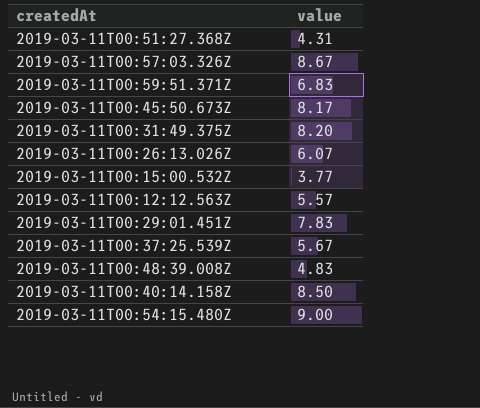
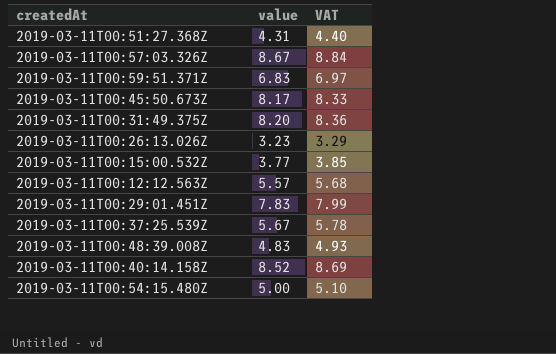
column VAT | formula: none -> [value] * 1.02
2019-03-11T00:26:13.026Z | value: 6.07 -> 3.23
2019-03-11T00:40:14.158Z | value: 8.50 -> 8.52
2019-03-11T00:54:15.480Z | value: 9.00 -> 5.00

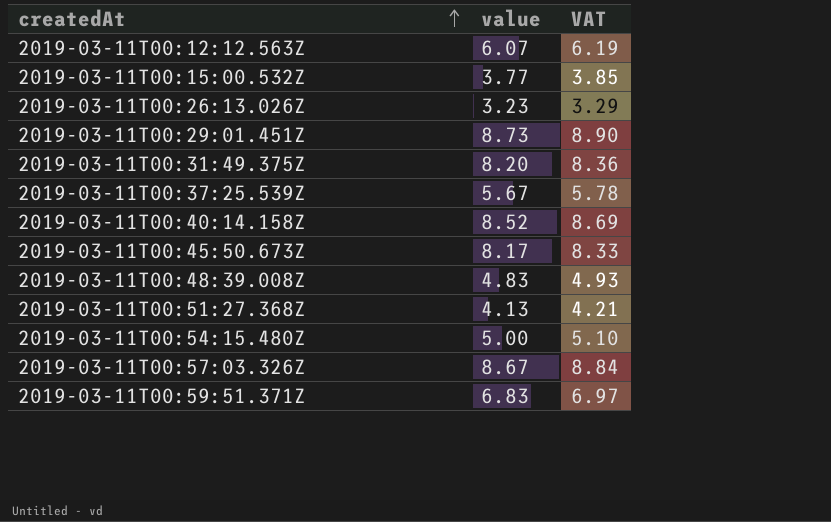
row order: none -> createdAt ascending
2019-03-11T00:12:12.563Z | value: 5.57 -> 6.07
2019-03-11T00:12:12.563Z | VAT: 5.68 -> 6.19
2019-03-11T00:29:01.451Z | value: 7.83 -> 8.73
2019-03-11T00:29:01.451Z | VAT: 7.99 -> 8.90
2019-03-11T00:51:27.368Z | value: 4.31 -> 4.13
2019-03-11T00:51:27.368Z | VAT: 4.40 -> 4.21

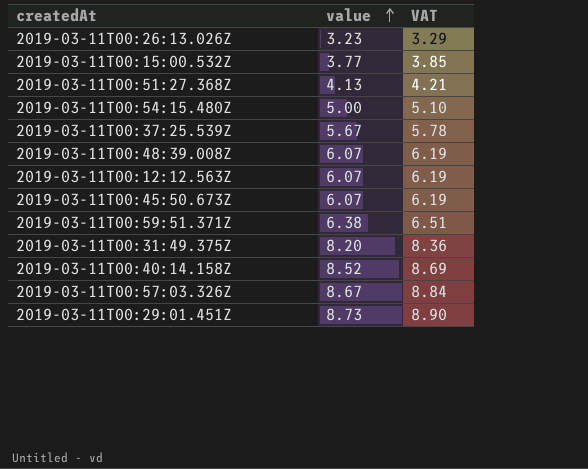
row order: createdAt ascending -> value ascending
2019-03-11T00:48:39.008Z | value: 4.83 -> 6.07
2019-03-11T00:48:39.008Z | VAT: 4.93 -> 6.19
2019-03-11T00:45:50.673Z | value: 8.17 -> 6.07
2019-03-11T00:45:50.673Z | VAT: 8.33 -> 6.19
2019-03-11T00:59:51.371Z | value: 6.83 -> 6.38
2019-03-11T00:59:51.371Z | VAT: 6.97 -> 6.51

